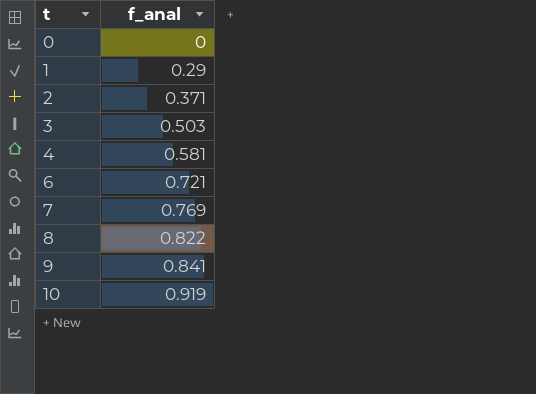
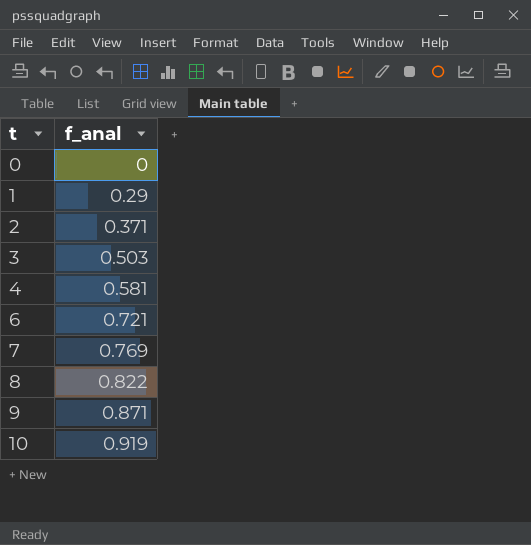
9 | f_anal: 0.841 -> 0.871

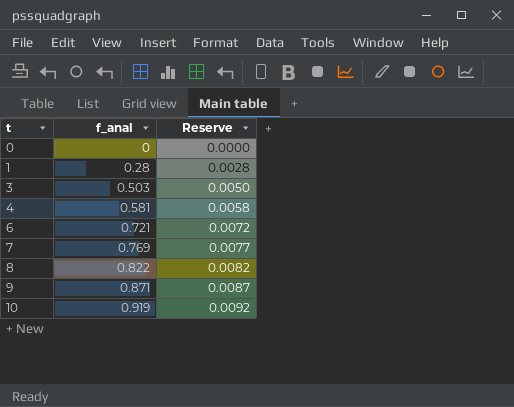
column Reserve | formula: none -> [f_anal] * 0.01
row 2: 0.371 -> none
1 | f_anal: 0.29 -> 0.28

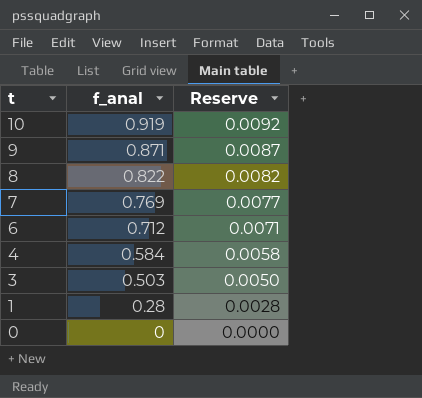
row order: t ascending -> t descending
6 | f_anal: 0.721 -> 0.712
6 | Reserve: 0.0072 -> 0.0071
4 | f_anal: 0.581 -> 0.584

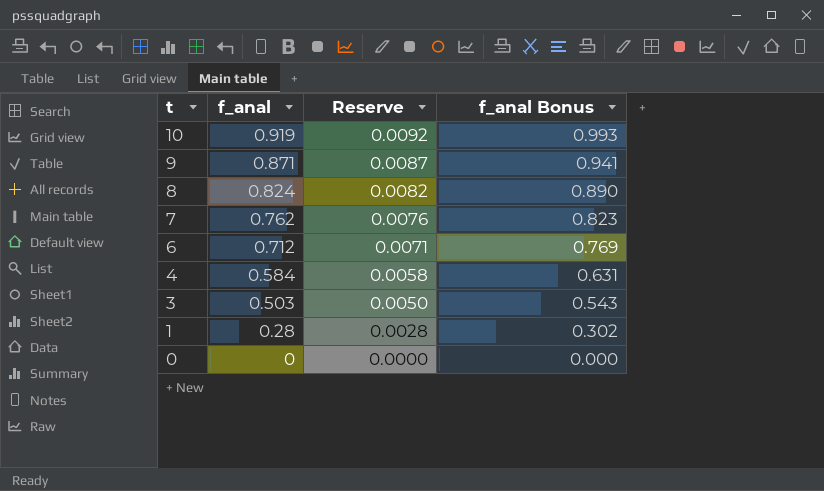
column f_anal Bonus | formula: none -> [f_anal] * 1.08
8 | f_anal: 0.822 -> 0.824
7 | f_anal: 0.769 -> 0.762
7 | Reserve: 0.0077 -> 0.0076

